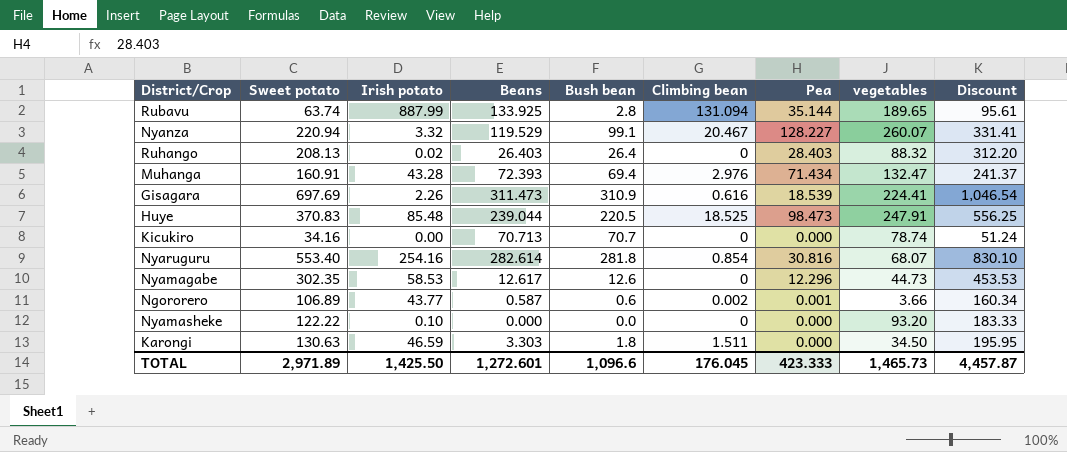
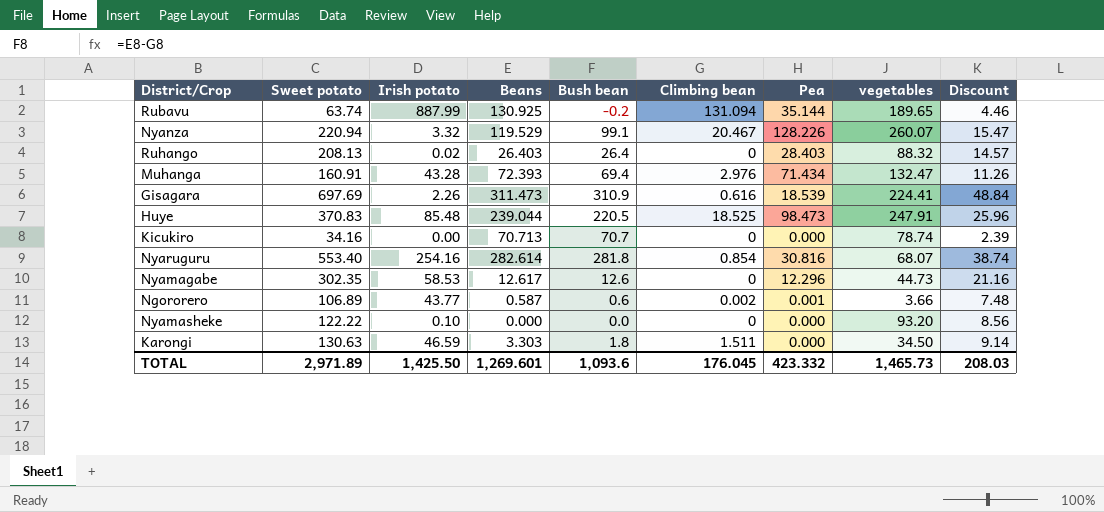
column Discount | formula: [Sweet potato] * 1.5 -> [Sweet potato] * 0.07
Rubavu | Beans: 133.925 -> 130.925
Rubavu | Bush bean: 2.8 -> -0.2
Nyanza | Pea: 128.227 -> 128.226
TOTAL | Beans: 1,272.601 -> 1,269.601
TOTAL | Bush bean: 1,096.6 -> 1,093.6
TOTAL | Pea: 423.333 -> 423.332
TOTAL | Discount: 4,457.87 -> 208.03

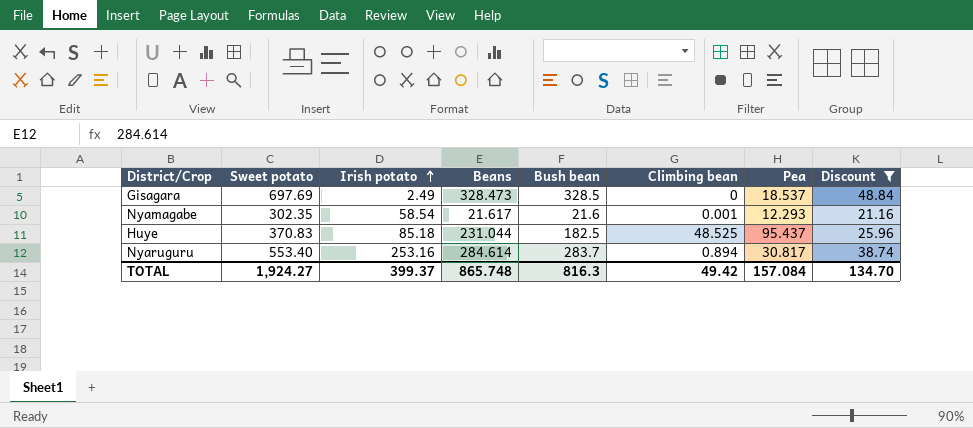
filter: none -> Discount >= 21.16
row order: none -> Irish potato ascending
column vegetables | position: 8 -> none
Gisagara | Irish potato: 2.26 -> 2.49
Gisagara | Beans: 311.473 -> 328.473
Gisagara | Bush bean: 310.9 -> 328.5
Gisagara | Climbing bean: 0.616 -> 0
Gisagara | Pea: 18.539 -> 18.537
Nyamagabe | Irish potato: 58.53 -> 58.54
Nyamagabe | Beans: 12.617 -> 21.617
Nyamagabe | Bush bean: 12.6 -> 21.6
Nyamagabe | Climbing bean: 0 -> 0.001
Nyamagabe | Pea: 12.296 -> 12.293
Huye | Irish potato: 85.48 -> 85.18
Huye | Beans: 239.044 -> 231.044
Huye | Bush bean: 220.5 -> 182.5
Huye | Climbing bean: 18.525 -> 48.525
Huye | Pea: 98.473 -> 95.437
Nyaruguru | Irish potato: 254.16 -> 253.16
Nyaruguru | Beans: 282.614 -> 284.614
Nyaruguru | Bush bean: 281.8 -> 283.7
Nyaruguru | Climbing bean: 0.854 -> 0.894
Nyaruguru | Pea: 30.816 -> 30.817
TOTAL | Sweet potato: 2,971.89 -> 1,924.27
TOTAL | Irish potato: 1,425.50 -> 399.37
TOTAL | Beans: 1,269.601 -> 865.748
TOTAL | Bush bean: 1,093.6 -> 816.3
TOTAL | Climbing bean: 176.045 -> 49.42
TOTAL | Pea: 423.332 -> 157.084
TOTAL | Discount: 208.03 -> 134.70

